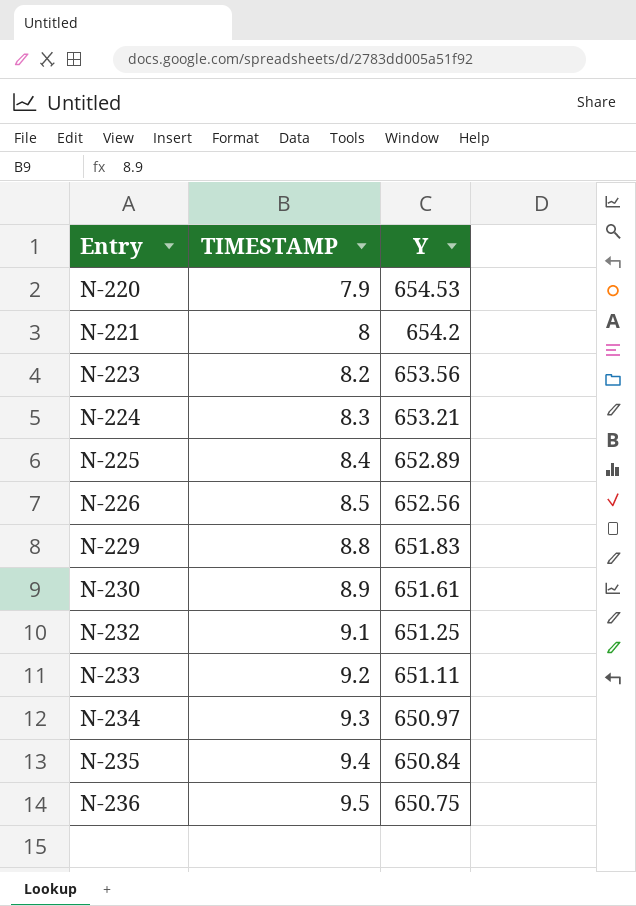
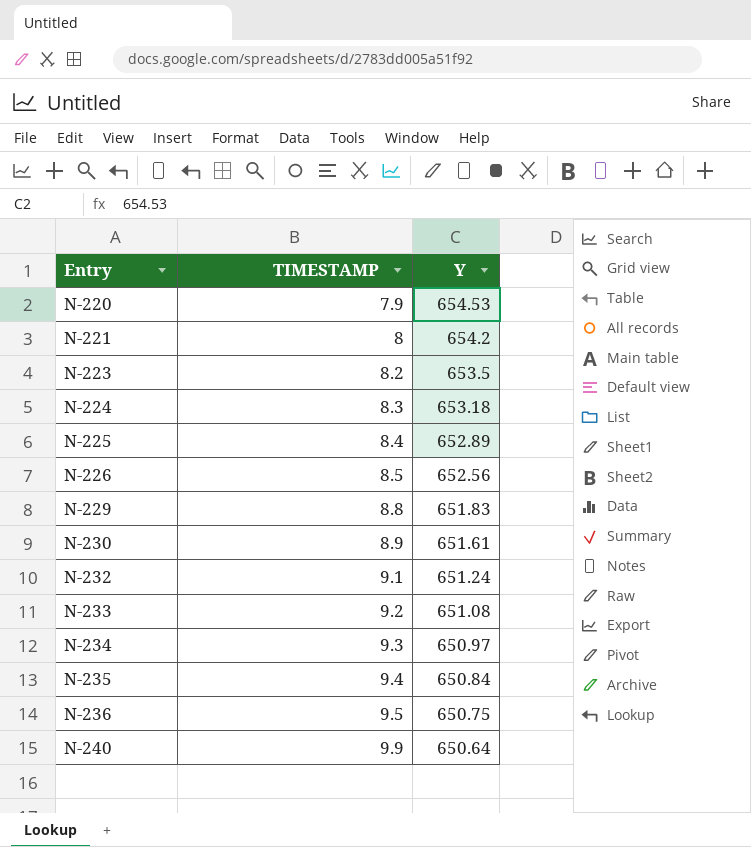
N-223 | Y: 653.56 -> 653.5
N-224 | Y: 653.21 -> 653.18
N-232 | Y: 651.25 -> 651.24
N-233 | Y: 651.11 -> 651.08
row N-240: none -> 9.9 | 650.64

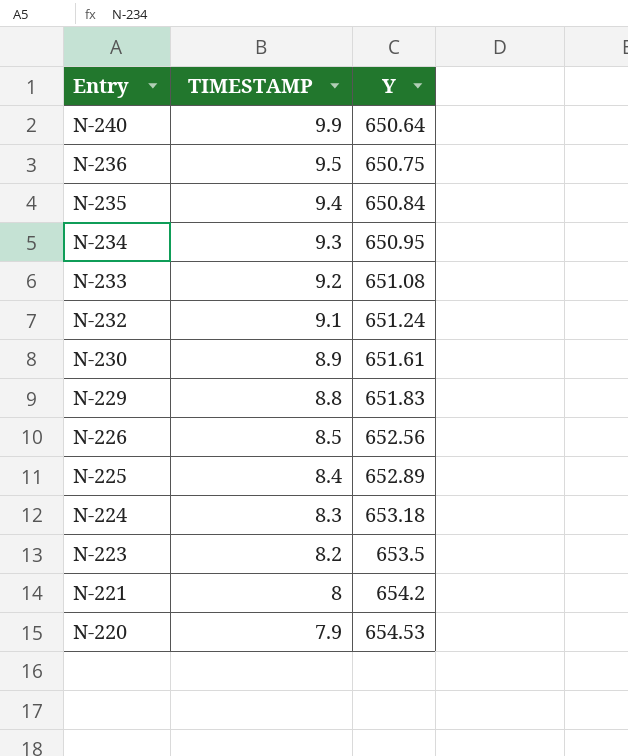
row order: Entry ascending -> Entry descending
N-234 | Y: 650.97 -> 650.95

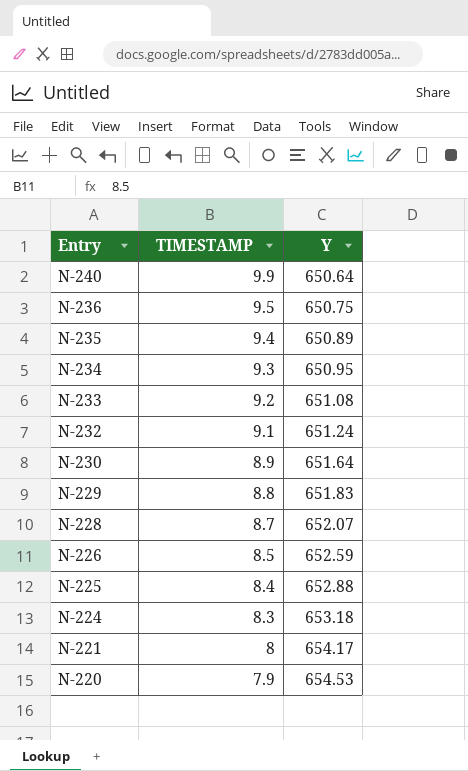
row N-223: 8.2 | 653.5 -> none
N-235 | Y: 650.84 -> 650.89
N-230 | Y: 651.61 -> 651.64
row N-228: none -> 8.7 | 652.07
N-226 | Y: 652.56 -> 652.59
N-225 | Y: 652.89 -> 652.88
N-221 | Y: 654.2 -> 654.17

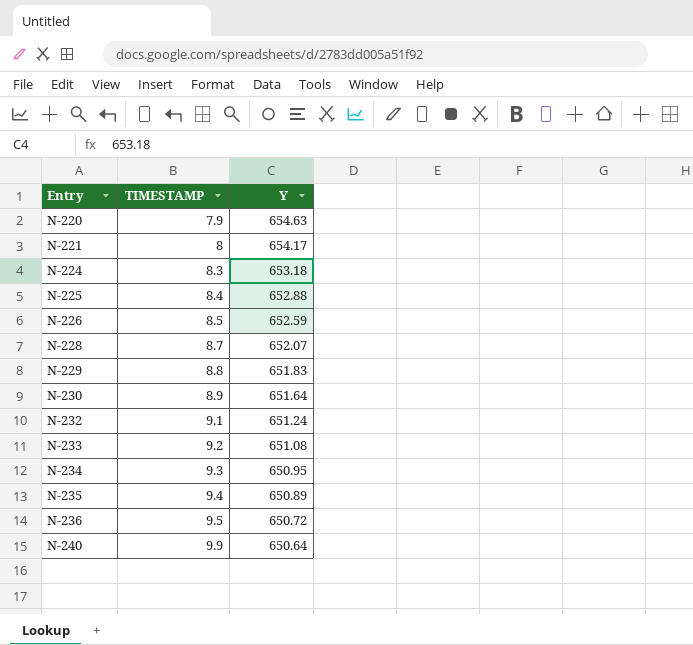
row order: Entry descending -> Entry ascending
N-220 | Y: 654.53 -> 654.63
N-236 | Y: 650.75 -> 650.72

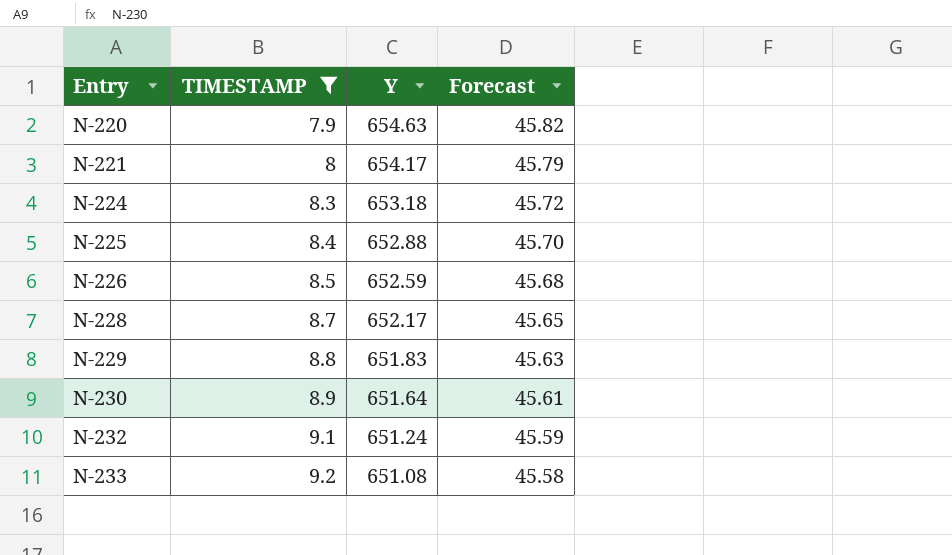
filter: none -> TIMESTAMP <= 9.2
column Forecast | formula: none -> [Y] * 0.07
N-228 | Y: 652.07 -> 652.17

